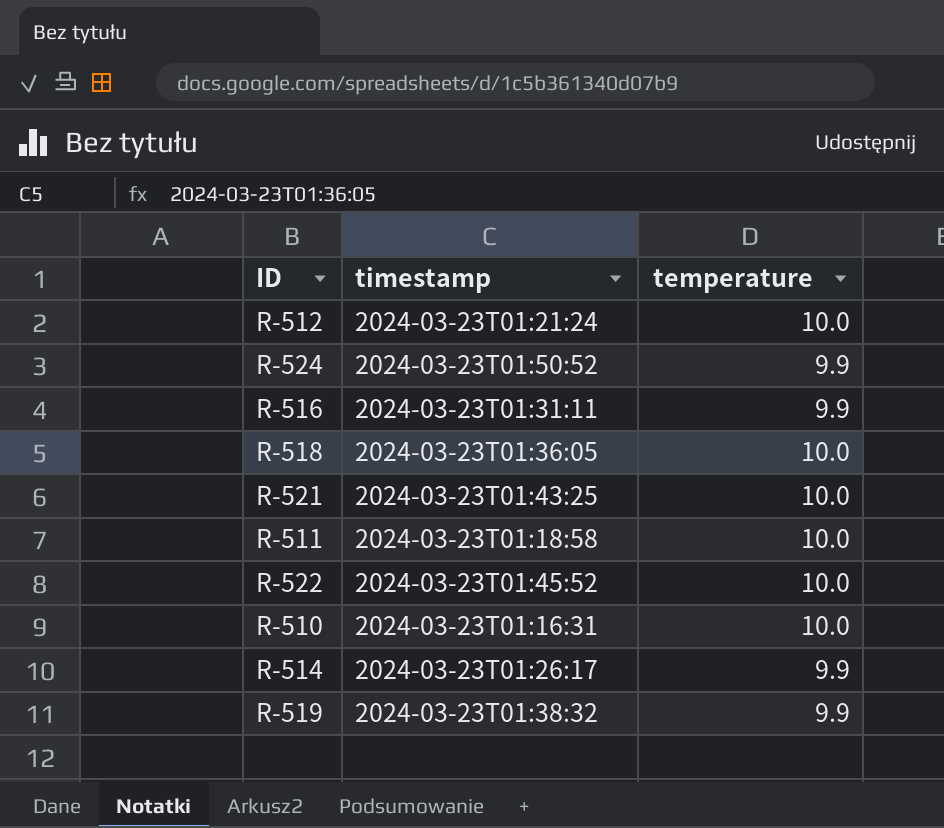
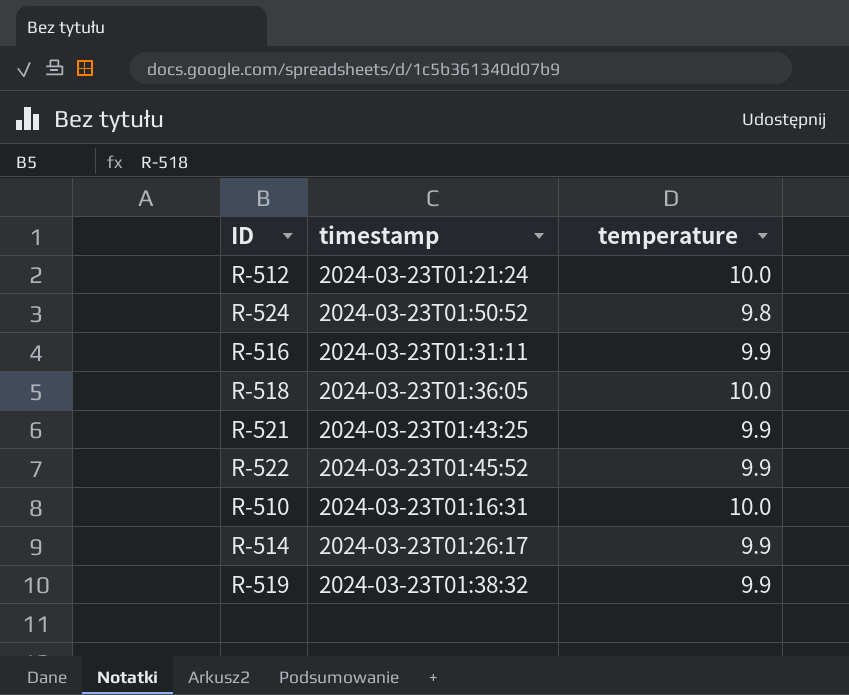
row R-511: 2024-03-23T01:18:58 | 10.0 -> none
R-524 | temperature: 9.9 -> 9.8
R-521 | temperature: 10.0 -> 9.9
R-522 | temperature: 10.0 -> 9.9

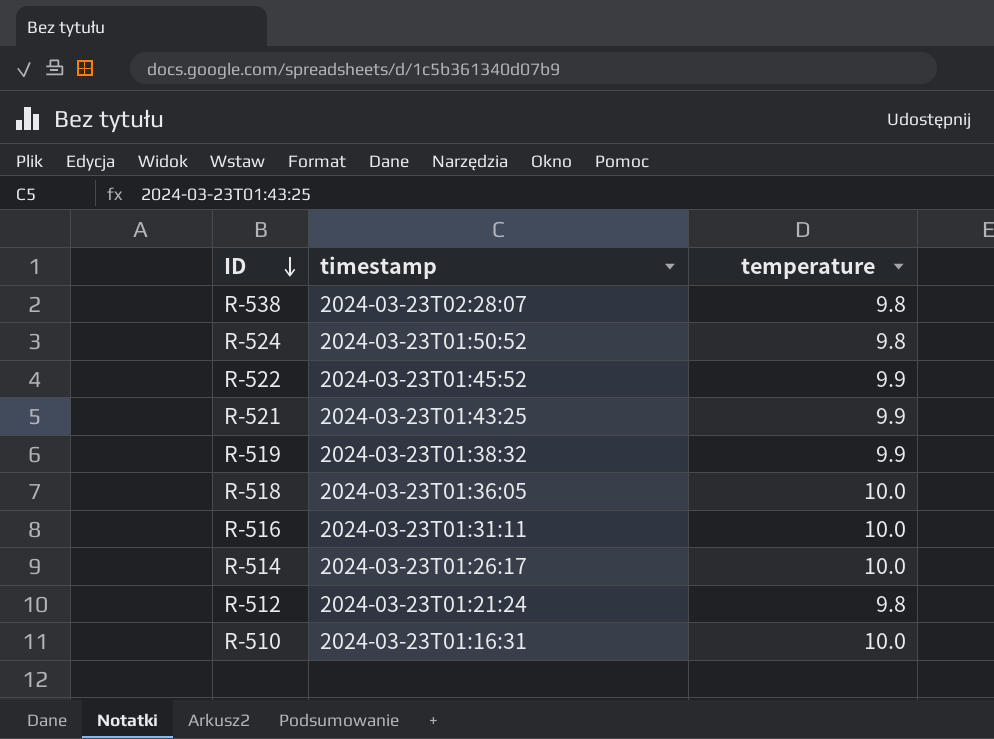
row order: none -> ID descending
row R-538: none -> 2024-03-23T02:28:07 | 9.8
R-516 | temperature: 9.9 -> 10.0
R-514 | temperature: 9.9 -> 10.0
R-512 | temperature: 10.0 -> 9.8

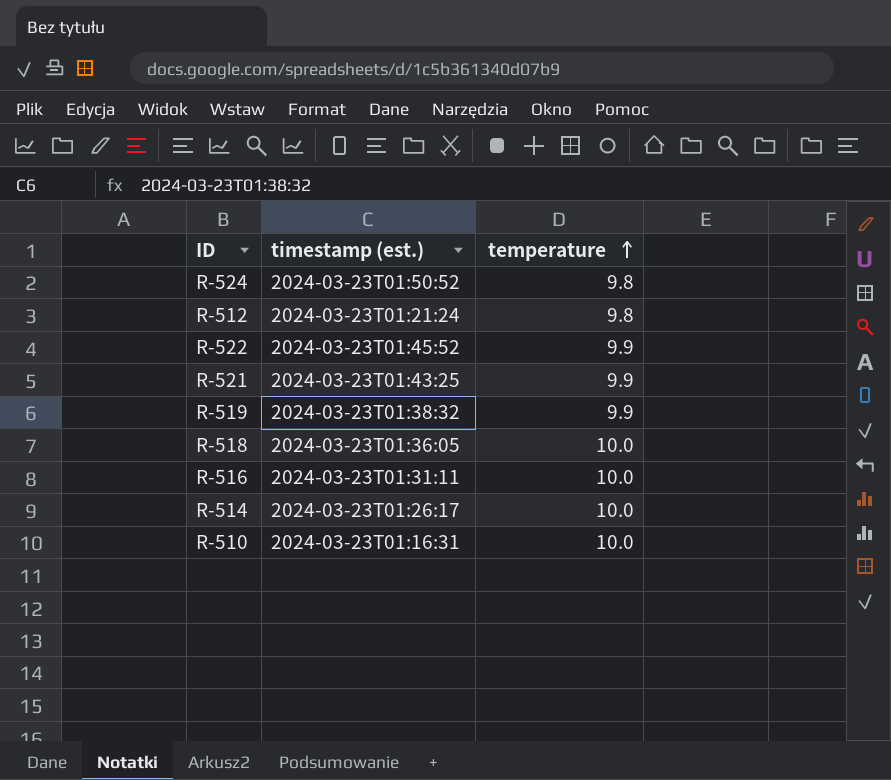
row order: ID descending -> temperature ascending
column name: timestamp -> timestamp (est.)
row R-538: 2024-03-23T02:28:07 | 9.8 -> none

